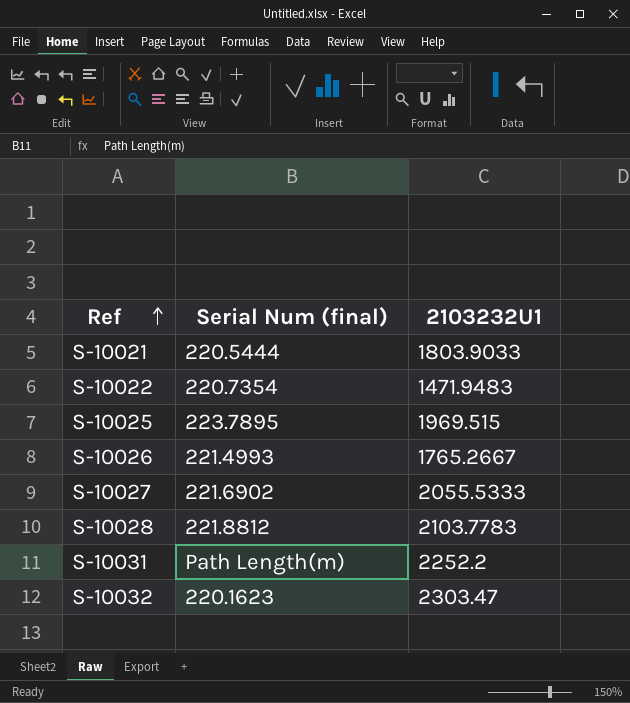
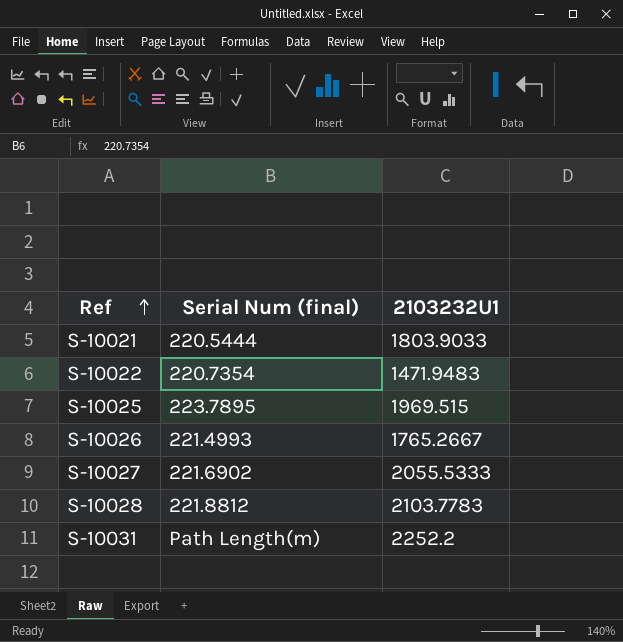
row S-10032: 220.1623 | 2303.47 -> none

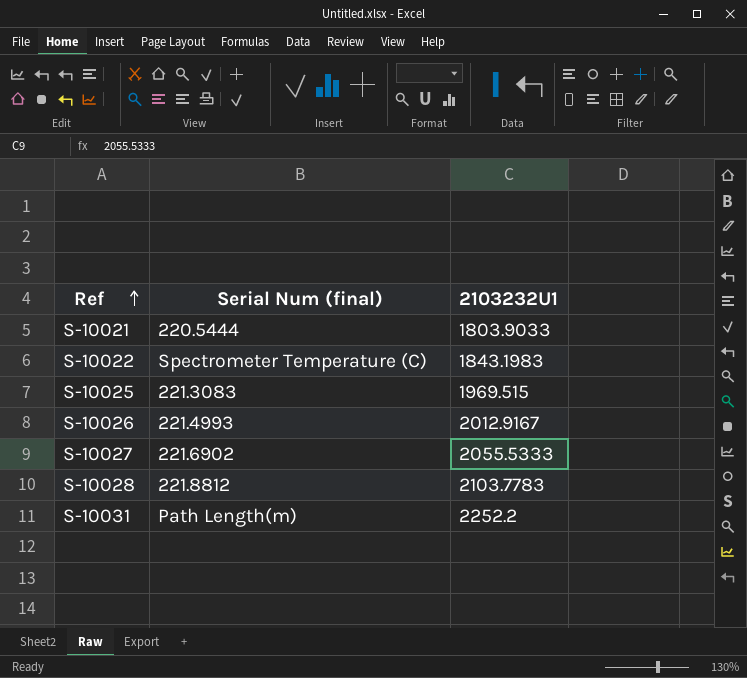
S-10022 | Serial Num (final): 220.7354 -> Spectrometer Temperature (C)
S-10022 | 2103232U1: 1471.9483 -> 1843.1983
S-10025 | Serial Num (final): 223.7895 -> 221.3083
S-10026 | 2103232U1: 1765.2667 -> 2012.9167

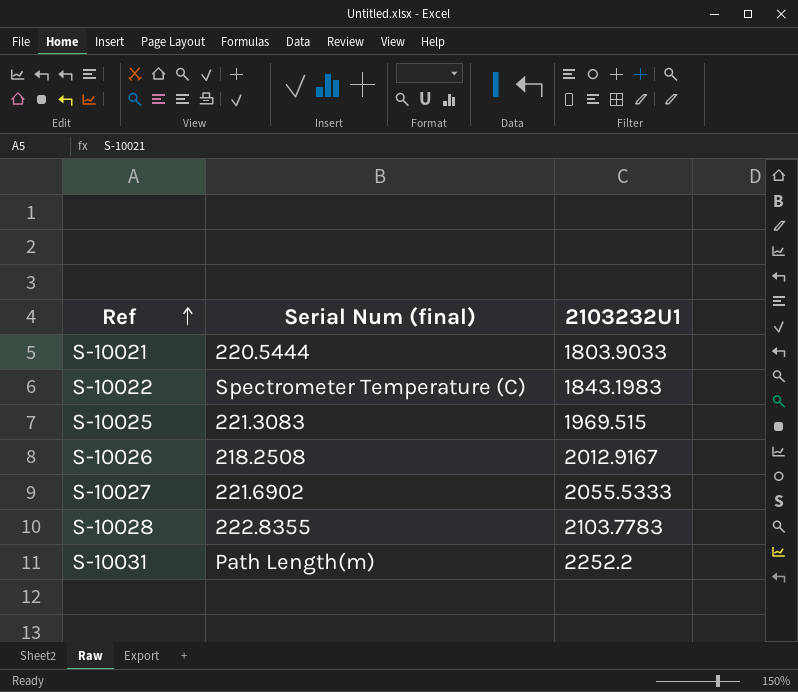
S-10026 | Serial Num (final): 221.4993 -> 218.2508
S-10028 | Serial Num (final): 221.8812 -> 222.8355

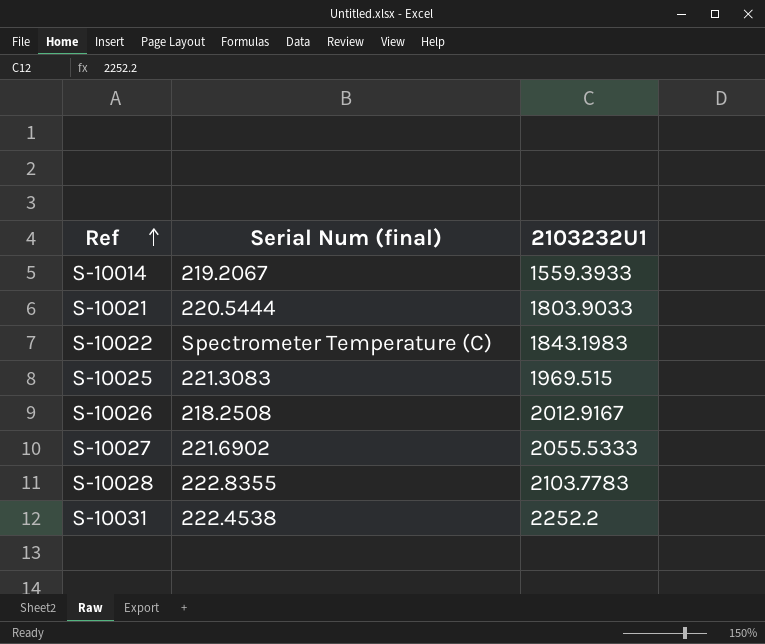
row S-10014: none -> 219.2067 | 1559.3933
S-10031 | Serial Num (final): Path Length(m) -> 222.4538

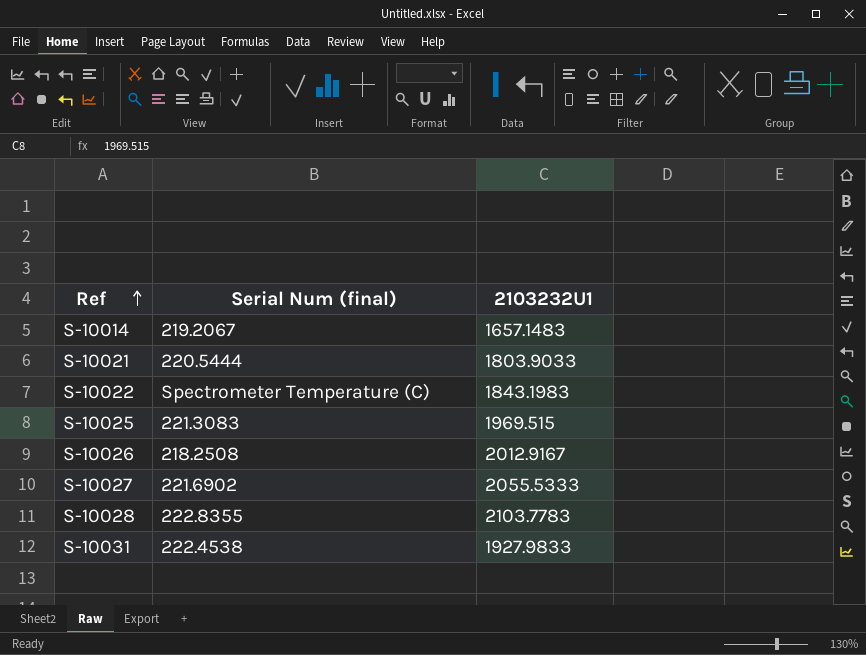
S-10014 | 2103232U1: 1559.3933 -> 1657.1483
S-10031 | 2103232U1: 2252.2 -> 1927.9833

